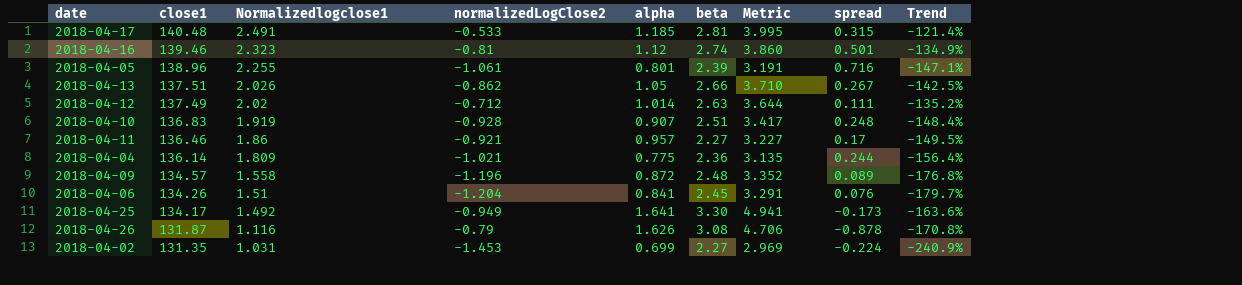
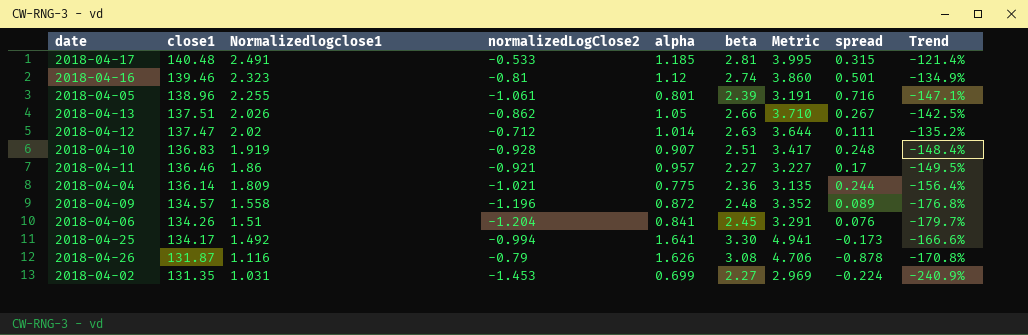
2018-04-12 | close1: 137.49 -> 137.47
2018-04-25 | normalizedLogClose2: -0.949 -> -0.994
2018-04-25 | Trend: -163.6% -> -166.6%

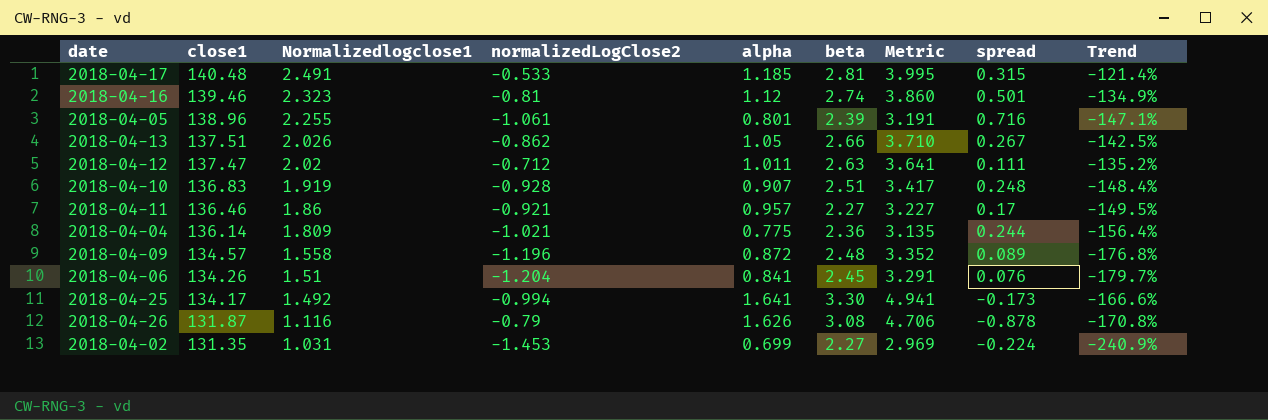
2018-04-12 | alpha: 1.014 -> 1.011
2018-04-12 | Metric: 3.644 -> 3.641

